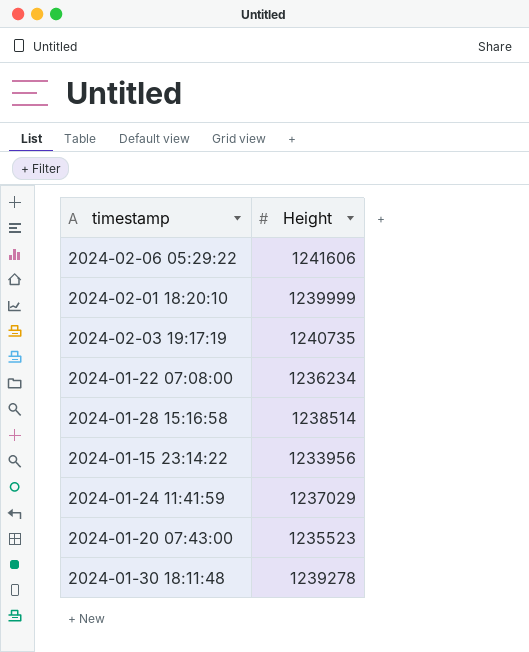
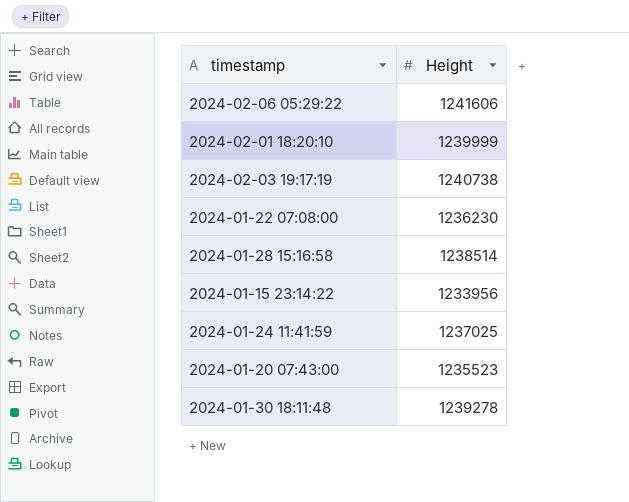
2024-02-03 19:17:19 | Height: 1240735 -> 1240738
2024-01-22 07:08:00 | Height: 1236234 -> 1236230
2024-01-24 11:41:59 | Height: 1237029 -> 1237025

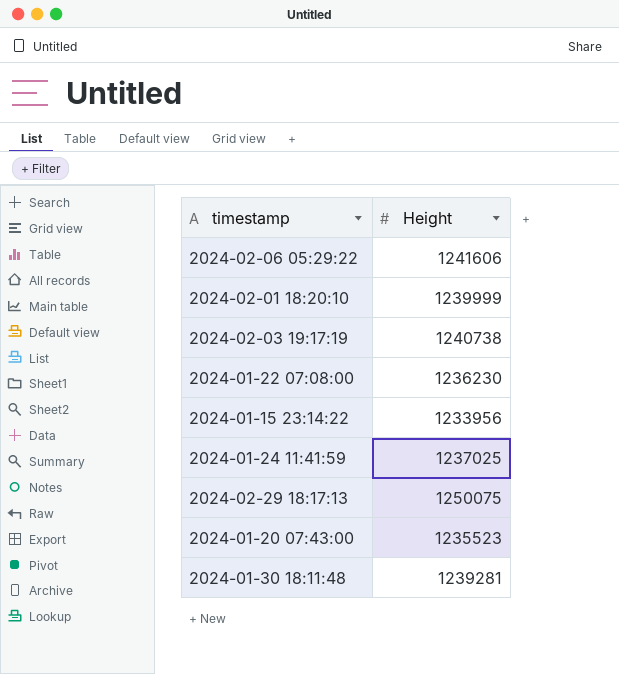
row 2024-01-28 15:16:58: 1238514 -> none
row 2024-02-29 18:17:13: none -> 1250075
2024-01-30 18:11:48 | Height: 1239278 -> 1239281

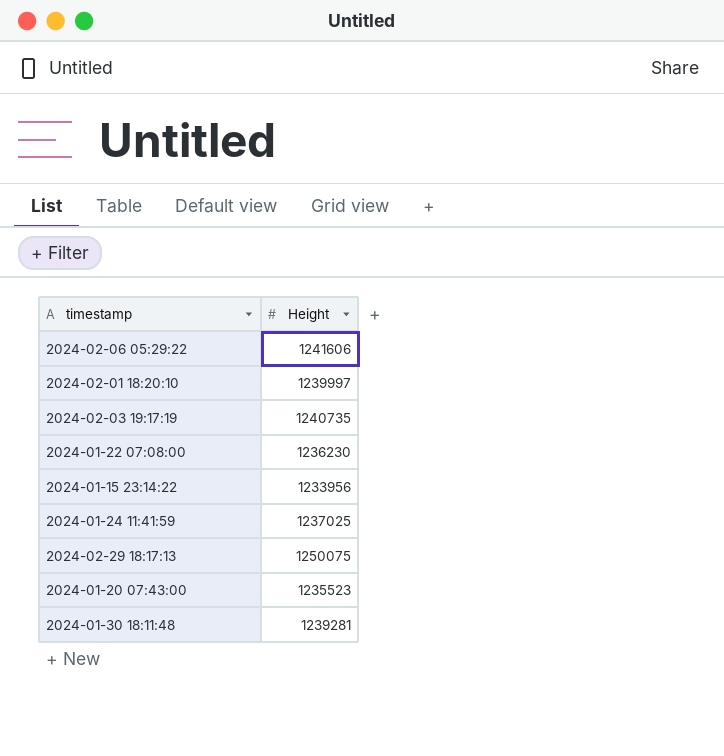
2024-02-01 18:20:10 | Height: 1239999 -> 1239997
2024-02-03 19:17:19 | Height: 1240738 -> 1240735

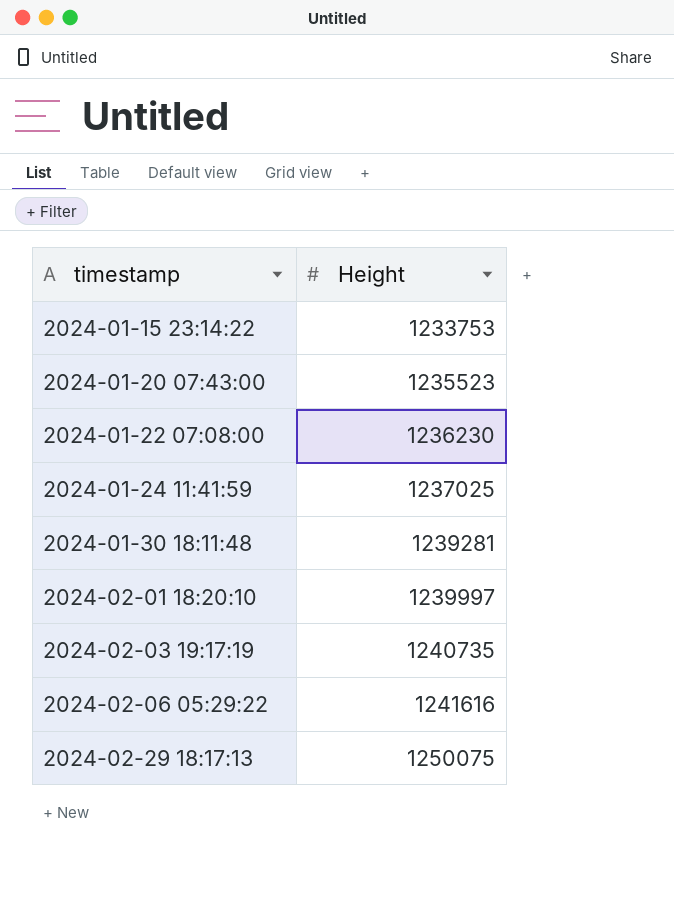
row order: none -> timestamp ascending
2024-01-15 23:14:22 | Height: 1233956 -> 1233753
2024-02-06 05:29:22 | Height: 1241606 -> 1241616

